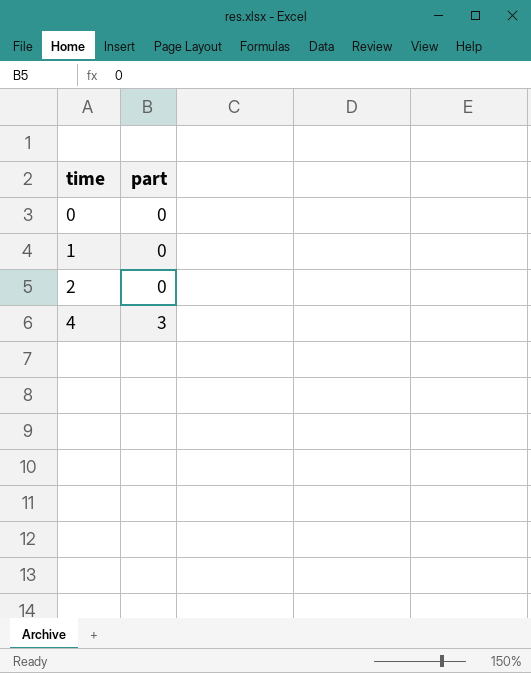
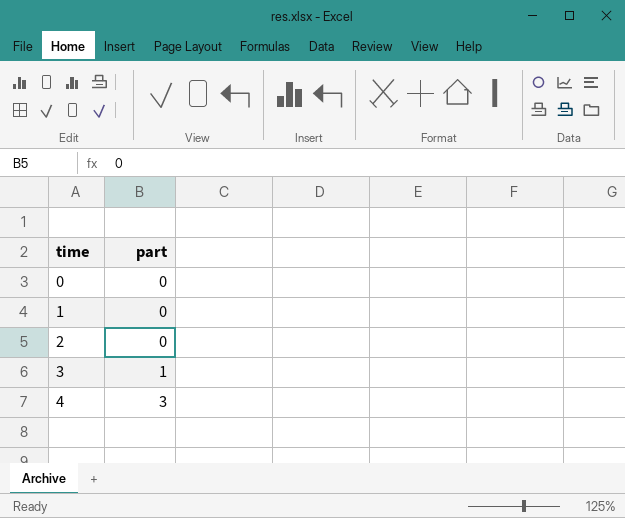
row 3: none -> 1

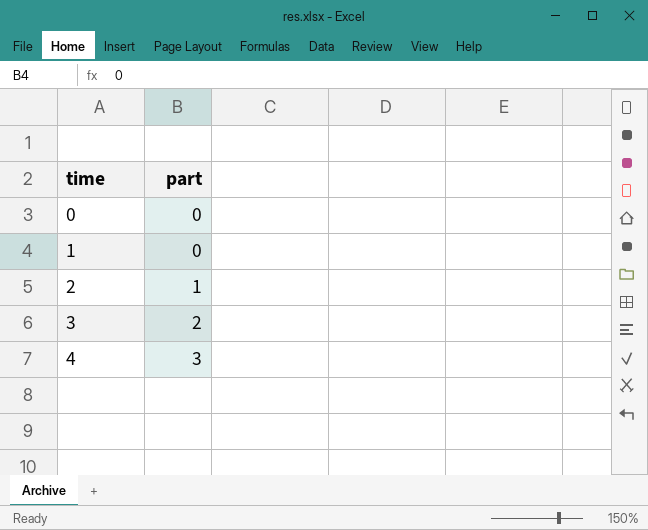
2 | part: 0 -> 1
3 | part: 1 -> 2

